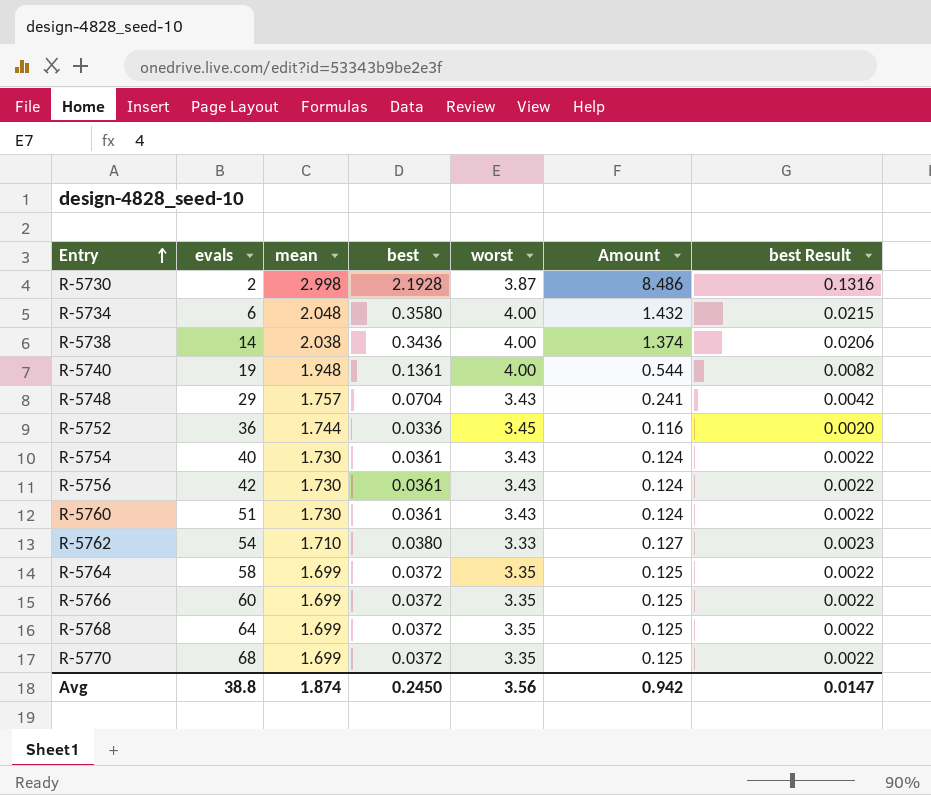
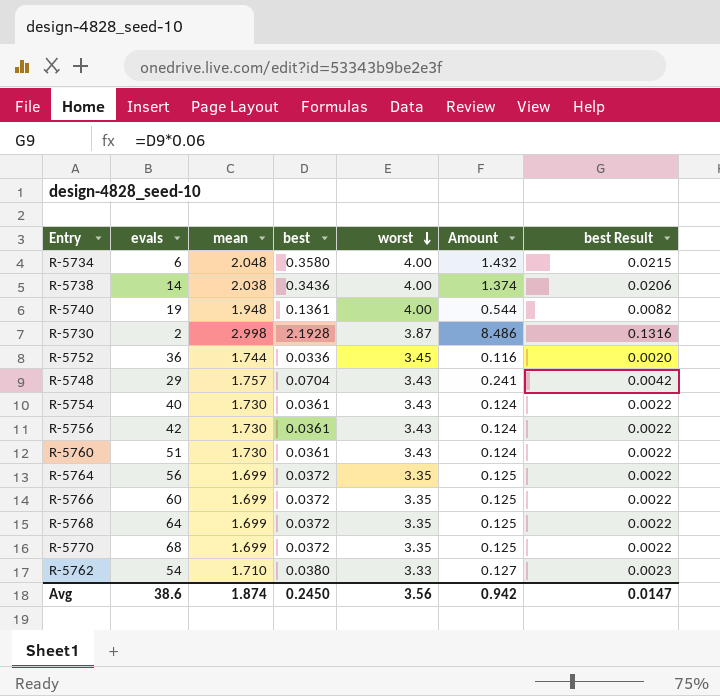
row order: Entry ascending -> worst descending
R-5764 | evals: 58 -> 56
Avg | evals: 38.8 -> 38.6

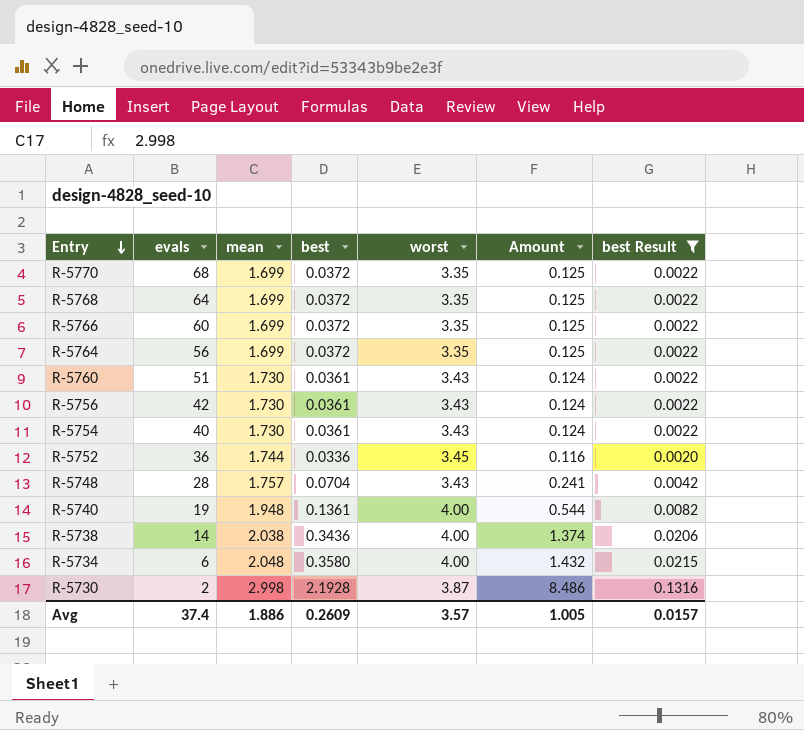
filter: none -> best Result != 0.0023
row order: worst descending -> Entry descending
R-5748 | evals: 29 -> 28
Avg | evals: 38.6 -> 37.4
Avg | mean: 1.874 -> 1.886
Avg | best: 0.2450 -> 0.2609
Avg | worst: 3.56 -> 3.57
Avg | Amount: 0.942 -> 1.005
Avg | best Result: 0.0147 -> 0.0157

